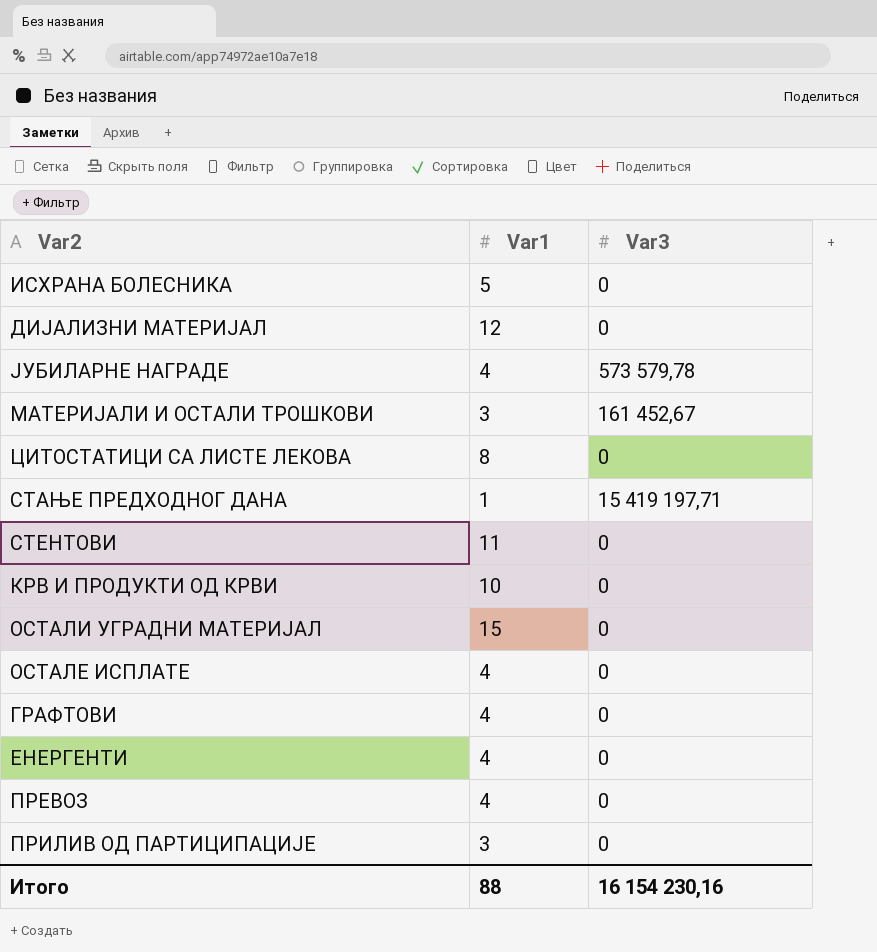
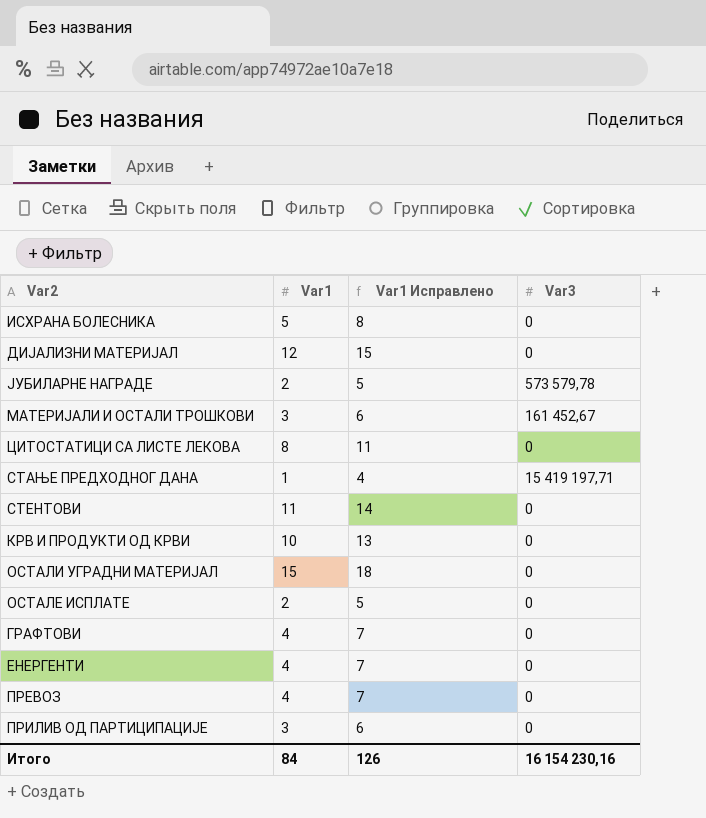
column Var1 Исправлено | formula: none -> [Var1] + 3
ЈУБИЛАРНЕ НАГРАДЕ | Var1: 4 -> 2
ОСТАЛЕ ИСПЛАТЕ | Var1: 4 -> 2
Итого | Var1: 88 -> 84

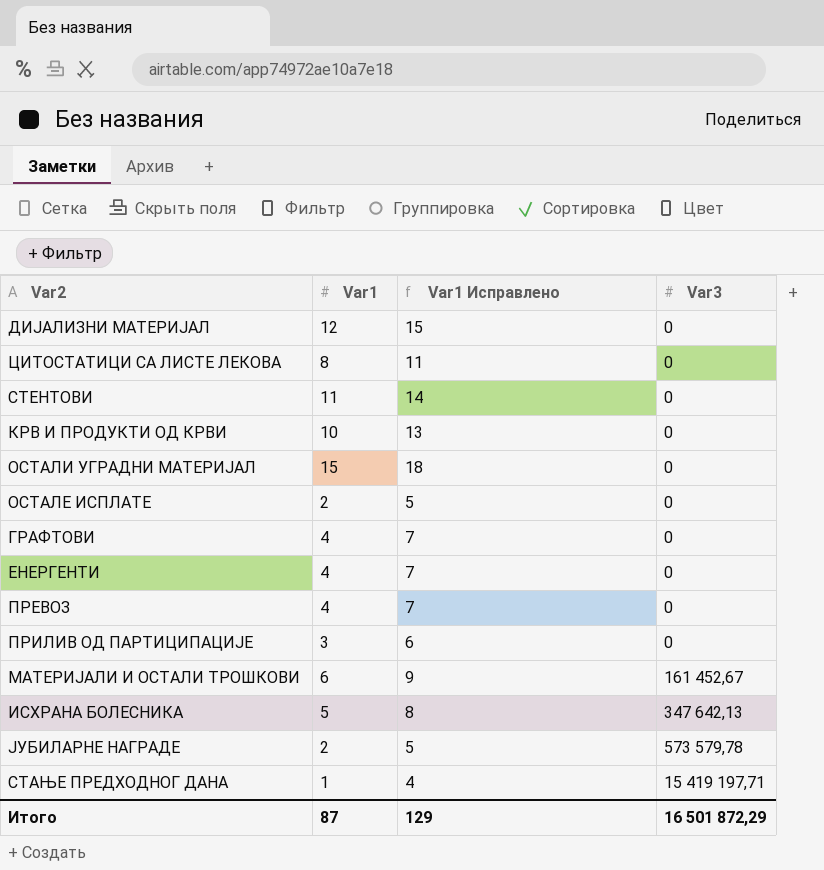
row order: none -> Var3 ascending
МАТЕРИЈАЛИ И ОСТАЛИ ТРОШКОВИ | Var1: 3 -> 6
МАТЕРИЈАЛИ И ОСТАЛИ ТРОШКОВИ | Var1 Исправлено: 6 -> 9
ИСХРАНА БОЛЕСНИКА | Var3: 0 -> 347 642,13
Итого | Var1: 84 -> 87
Итого | Var1 Исправлено: 126 -> 129
Итого | Var3: 16 154 230,16 -> 16 501 872,29

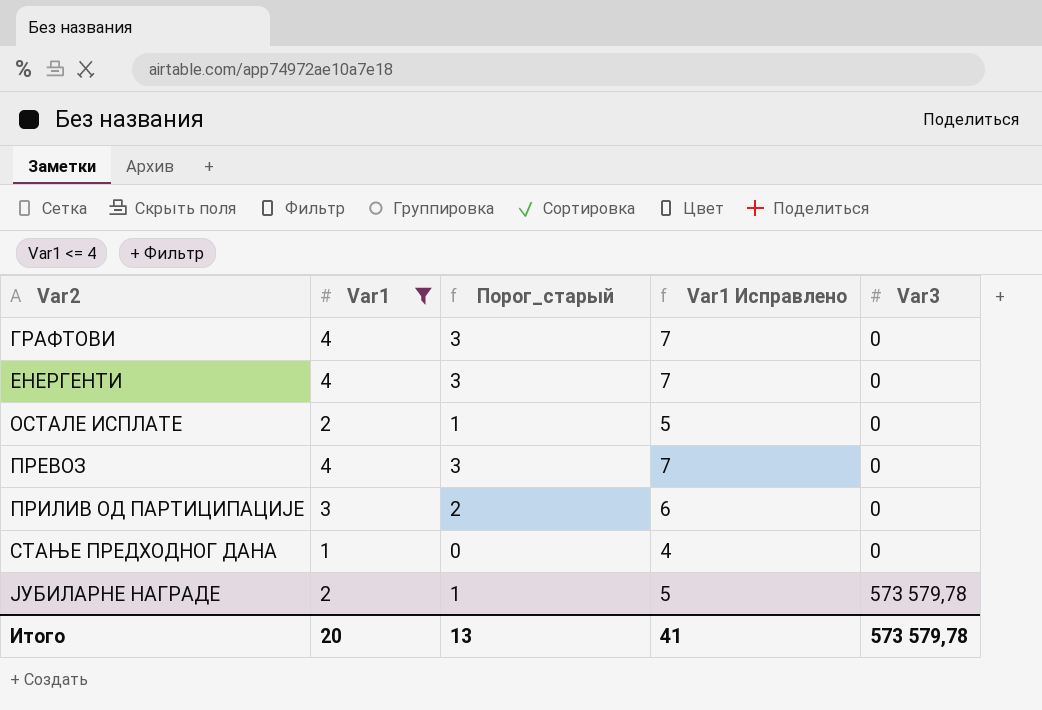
filter: none -> Var1 <= 4
row order: Var3 ascending -> Var2 ascending
column Порог_старый | formula: none -> [Var1] - 1
СТАЊЕ ПРЕДХОДНОГ ДАНА | Var3: 15 419 197,71 -> 0
Итого | Var1: 87 -> 20
Итого | Var1 Исправлено: 129 -> 41
Итого | Var3: 16 501 872,29 -> 573 579,78

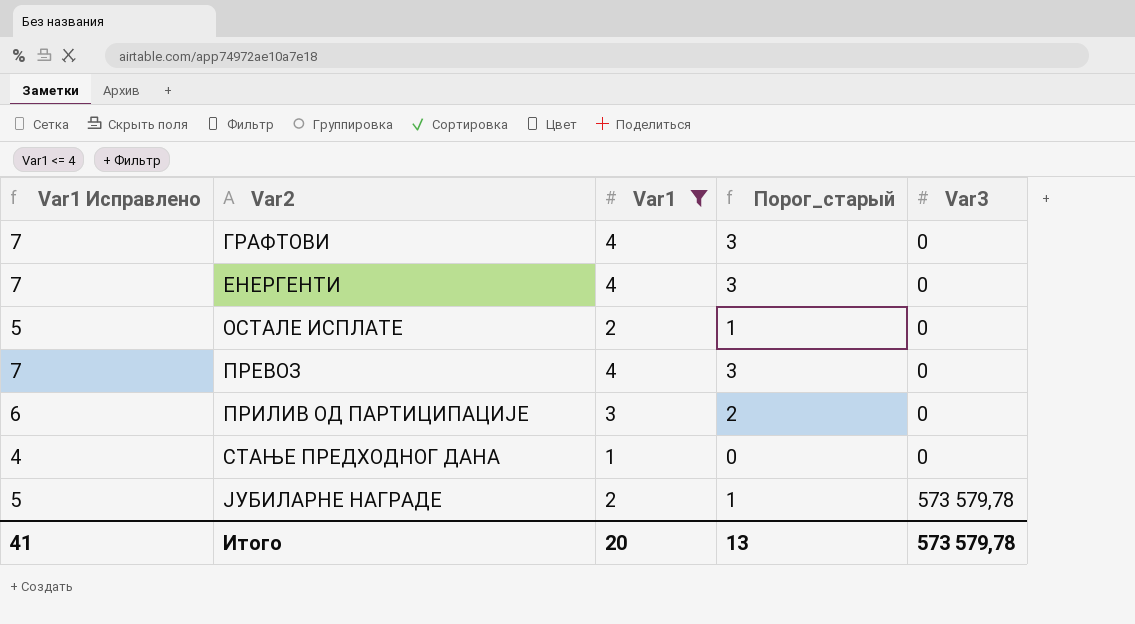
column Var1 Исправлено | position: 4 -> 1

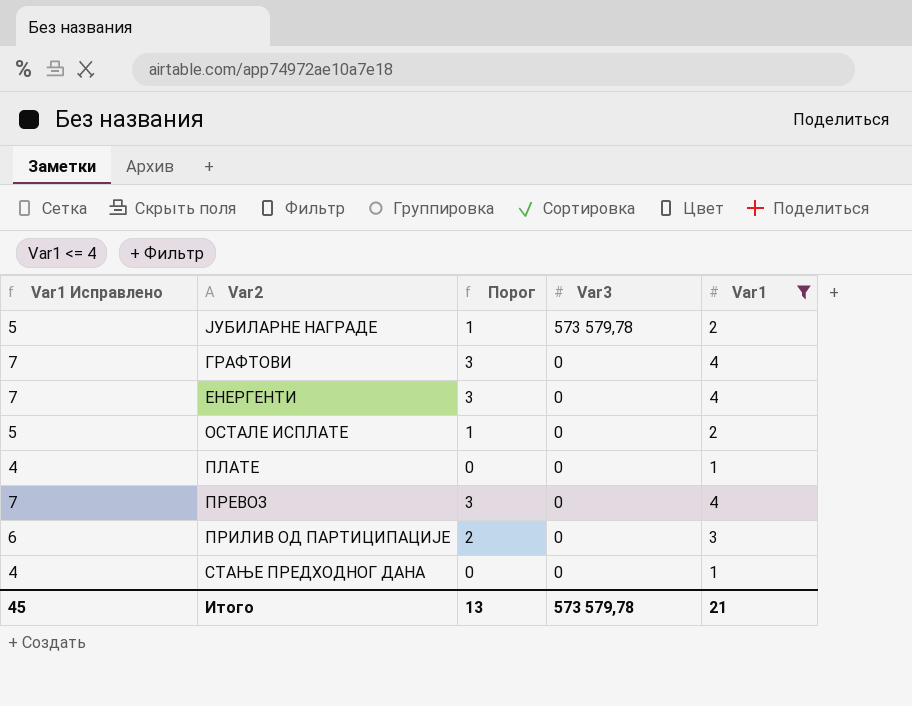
row order: Var2 ascending -> Var3 descending
column name: Порог_старый -> Порог
column Var1 | position: 3 -> 5
row ПЛАТЕ: none -> 4 | 0 | 0 | 1
Итого | Var1 Исправлено: 41 -> 45
Итого | Var1: 20 -> 21

